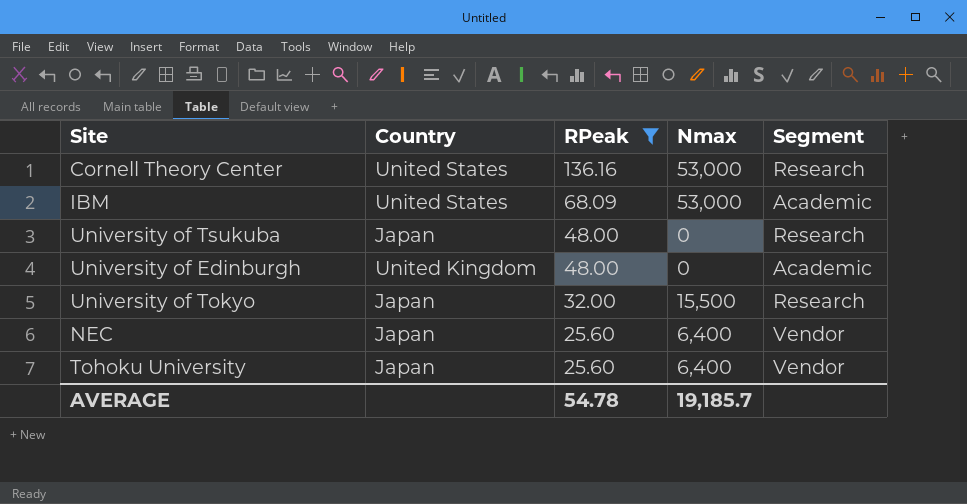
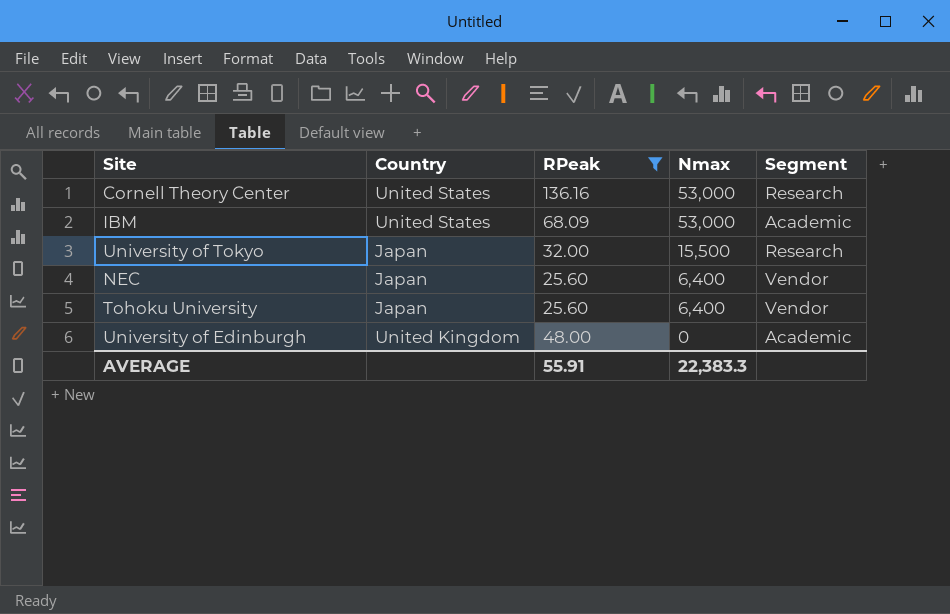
row order: RPeak descending -> Nmax descending
row University of Tsukuba: Japan | 48.00 | 0 | Research -> none
AVERAGE | RPeak: 54.78 -> 55.91
AVERAGE | Nmax: 19,185.7 -> 22,383.3

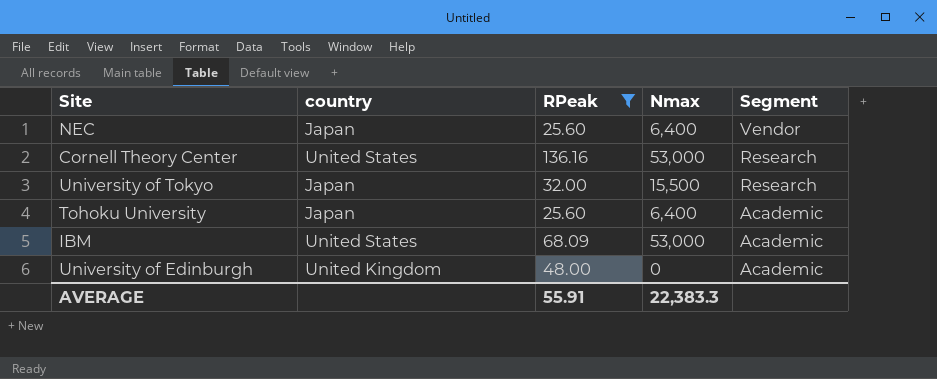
row order: Nmax descending -> Segment descending
column name: Country -> country
Tohoku University | Segment: Vendor -> Academic

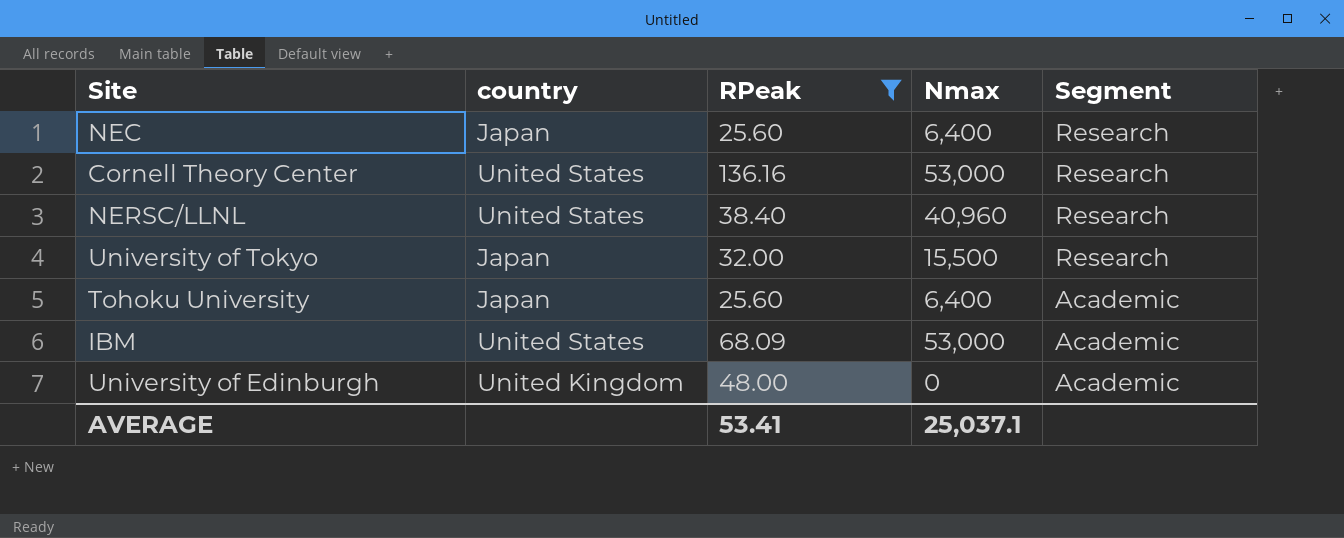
NEC | Segment: Vendor -> Research
row NERSC/LLNL: none -> United States | 38.40 | 40,960 | Research
AVERAGE | RPeak: 55.91 -> 53.41
AVERAGE | Nmax: 22,383.3 -> 25,037.1

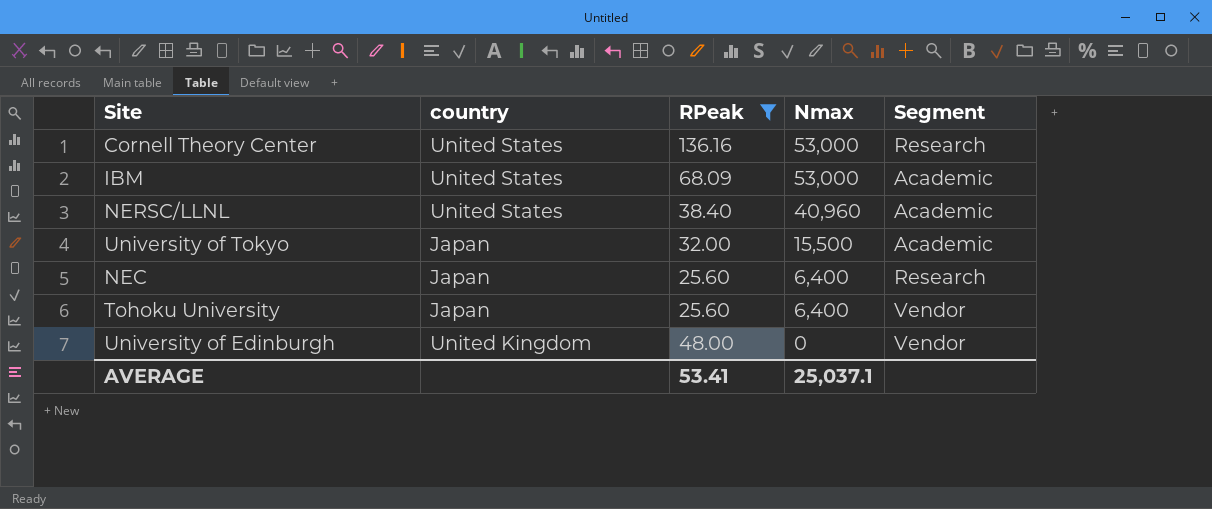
row order: Segment descending -> Nmax descending
NERSC/LLNL | Segment: Research -> Academic
University of Tokyo | Segment: Research -> Academic
Tohoku University | Segment: Academic -> Vendor
University of Edinburgh | Segment: Academic -> Vendor

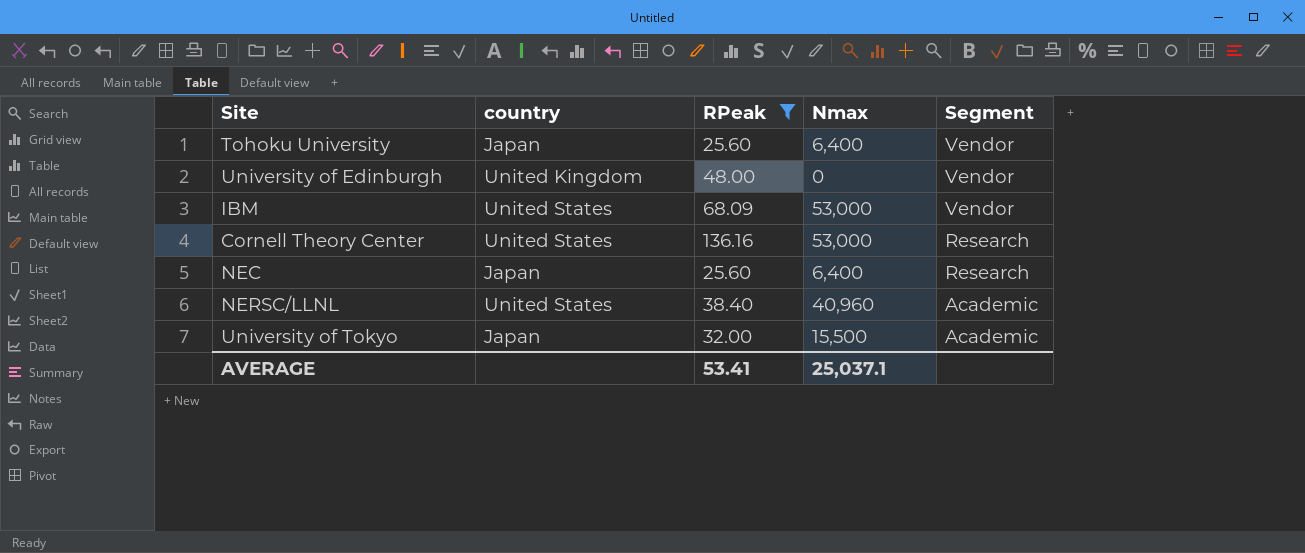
row order: Nmax descending -> Segment descending
IBM | Segment: Academic -> Vendor

